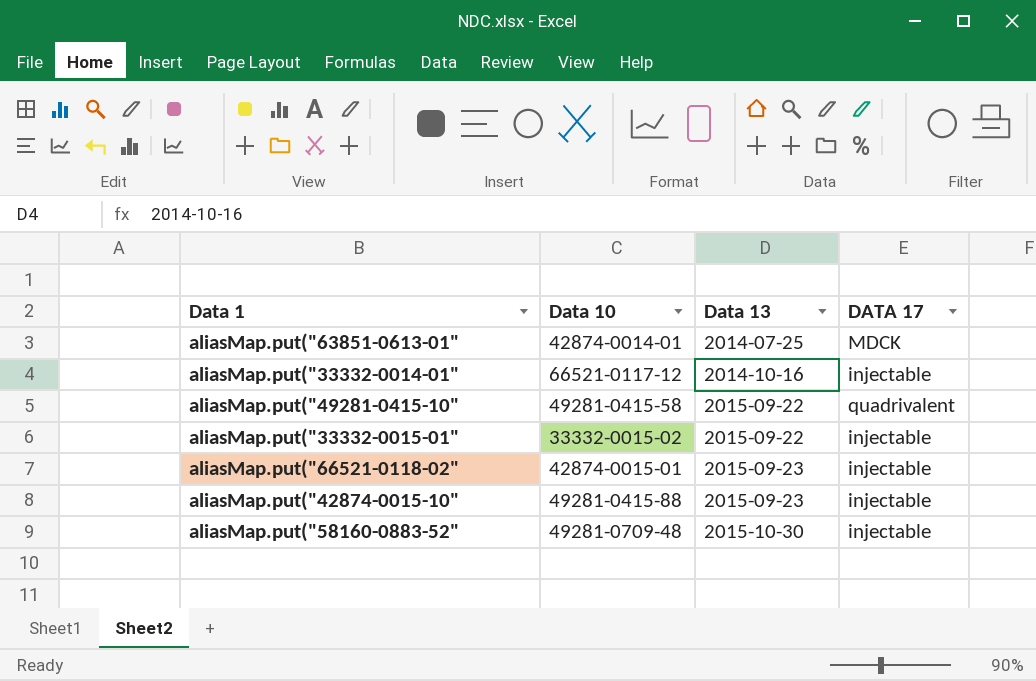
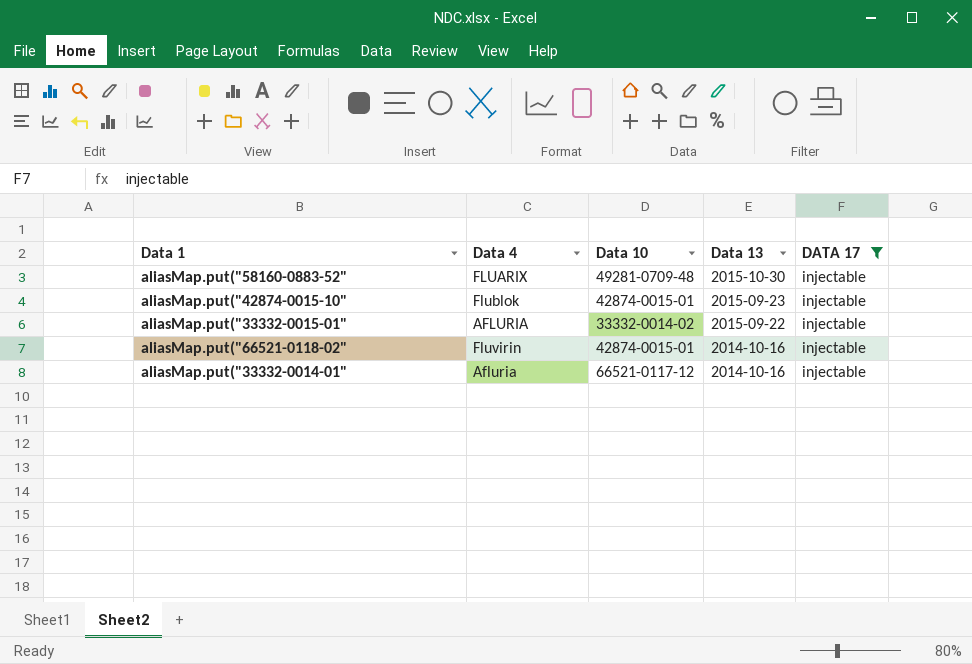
filter: none -> DATA 17 = injectable
row order: Data 13 ascending -> Data 13 descending
column Data 4 | position: none -> 2
aliasMap.put("42874-0015-10" | Data 10: 49281-0415-88 -> 42874-0015-01
aliasMap.put("33332-0015-01" | Data 10: 33332-0015-02 -> 33332-0014-02
aliasMap.put("66521-0118-02" | Data 13: 2015-09-23 -> 2014-10-16

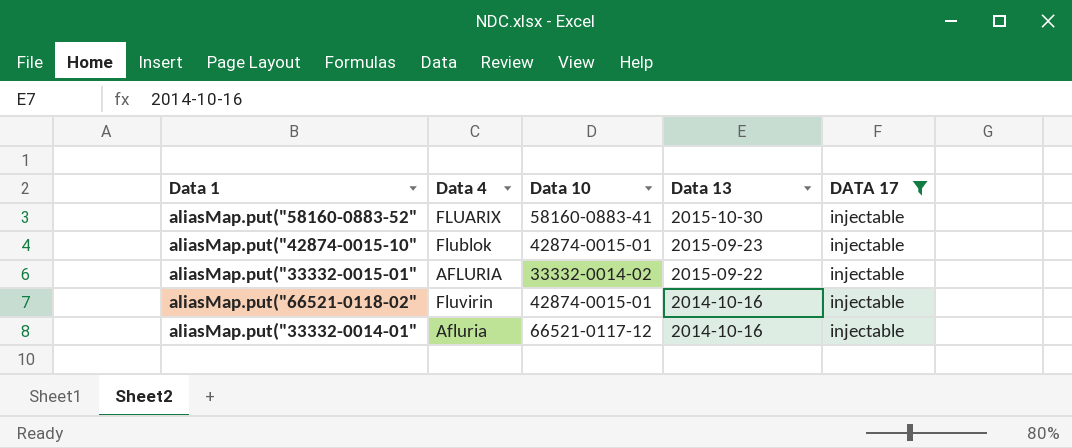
aliasMap.put("58160-0883-52" | Data 10: 49281-0709-48 -> 58160-0883-41

